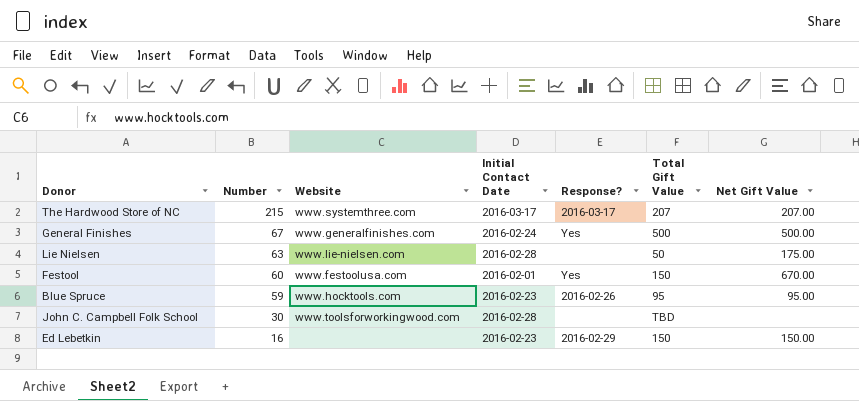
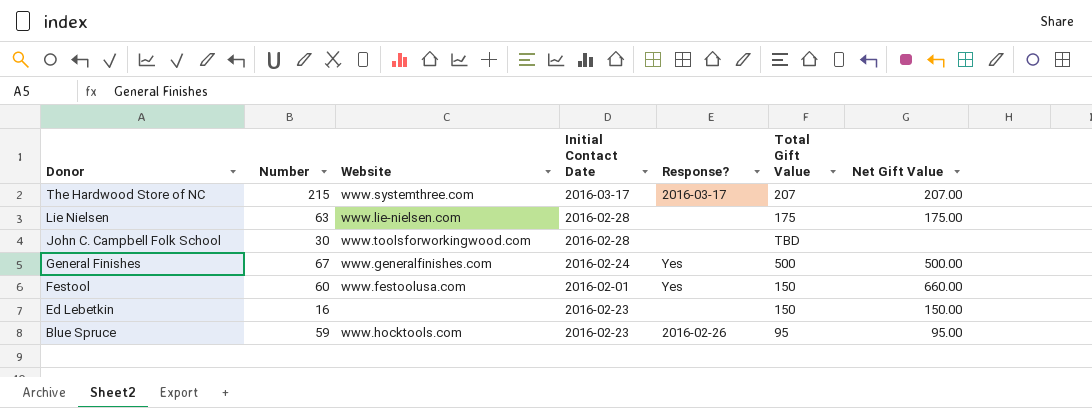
row order: Number descending -> Donor descending
Lie Nielsen | Total Gift Value: 50 -> 175
Festool | Net Gift Value: 670.00 -> 660.00
Ed Lebetkin | Response?: 2016-02-29 -> none

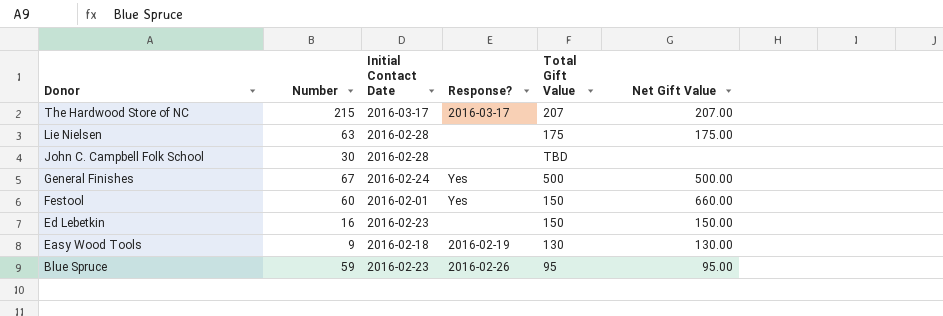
column Website | position: 3 -> none
row Easy Wood Tools: none -> 9 | 2016-02-18 | 2016-02-19 | 130 | 130.00

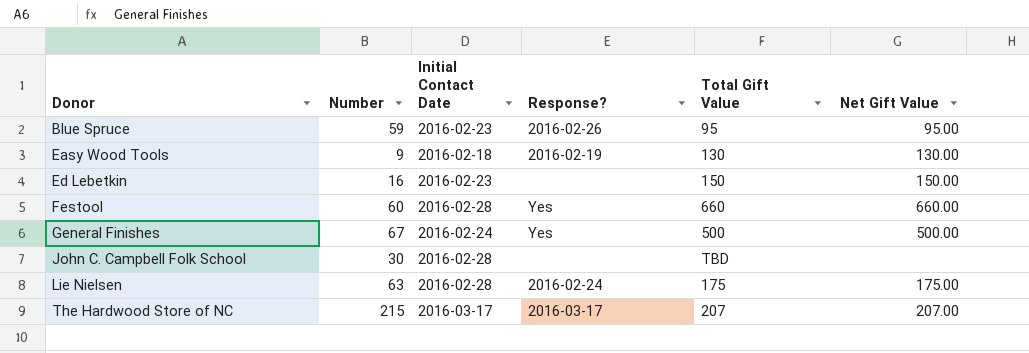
row order: Donor descending -> Donor ascending
Festool | Initial Contact Date: 2016-02-01 -> 2016-02-28
Festool | Total Gift Value: 150 -> 660
Lie Nielsen | Response?: none -> 2016-02-24

